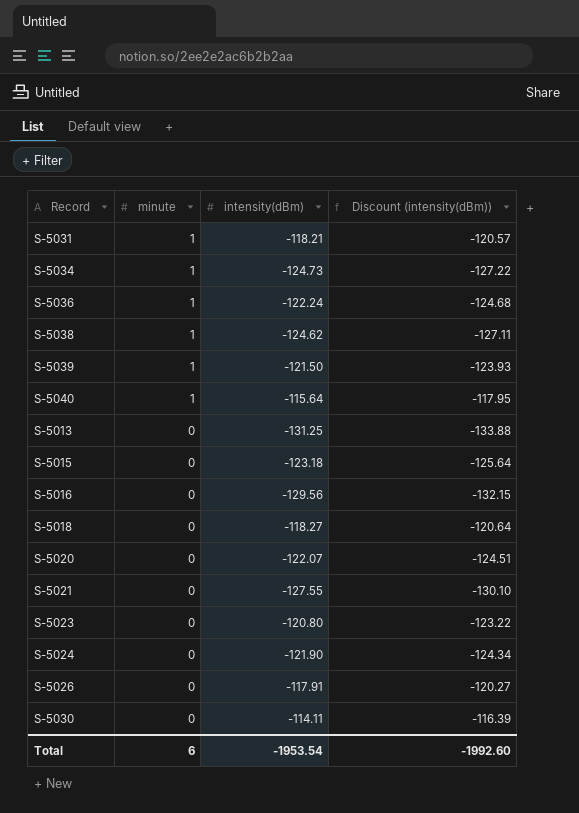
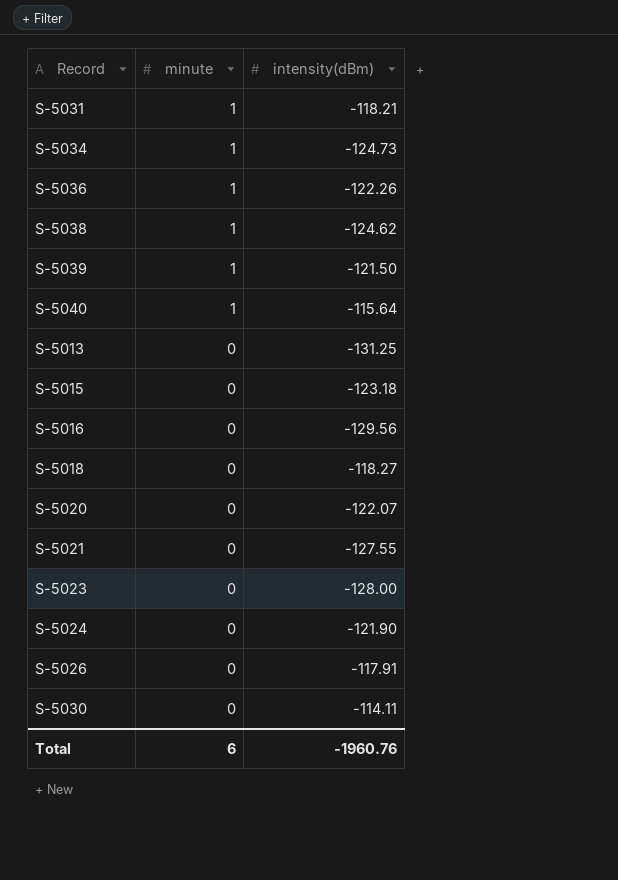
column Discount (intensity(dBm)) | formula: [intensity(dBm)] * 1.02 -> none
S-5036 | intensity(dBm): -122.24 -> -122.26
S-5023 | intensity(dBm): -120.80 -> -128.00
Total | intensity(dBm): -1953.54 -> -1960.76

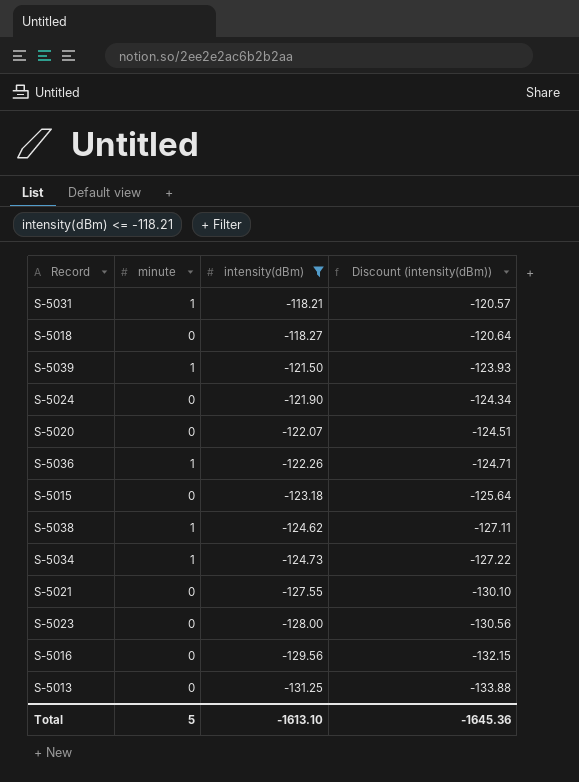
filter: none -> intensity(dBm) <= -118.21
row order: minute descending -> intensity(dBm) descending
column Discount (intensity(dBm)) | formula: none -> [intensity(dBm)] * 1.02
Total | minute: 6 -> 5
Total | intensity(dBm): -1960.76 -> -1613.10

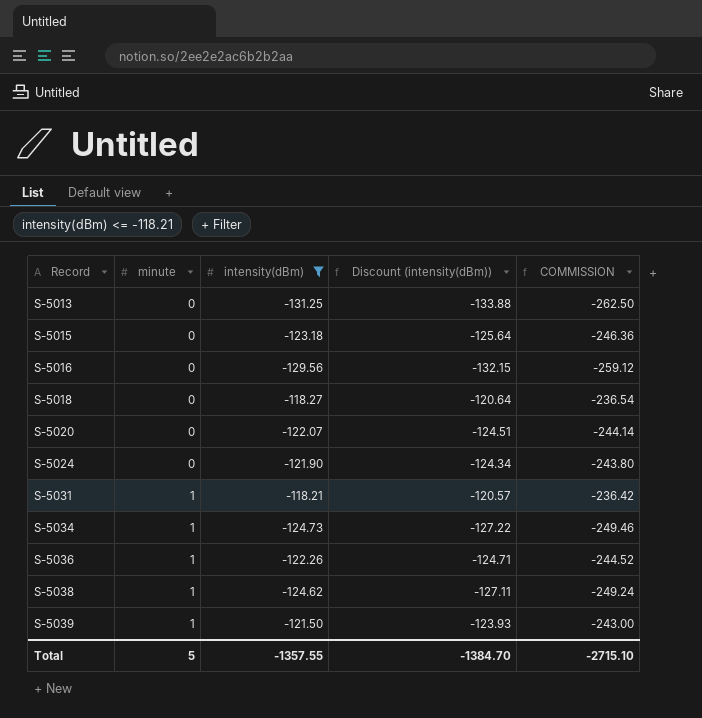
row order: intensity(dBm) descending -> Record ascending
column COMMISSION | formula: none -> [intensity(dBm)] * 2
row S-5021: 0 | -127.55 | -130.10 -> none
row S-5023: 0 | -128.00 | -130.56 -> none
Total | intensity(dBm): -1613.10 -> -1357.55
Total | Discount (intensity(dBm)): -1645.36 -> -1384.70

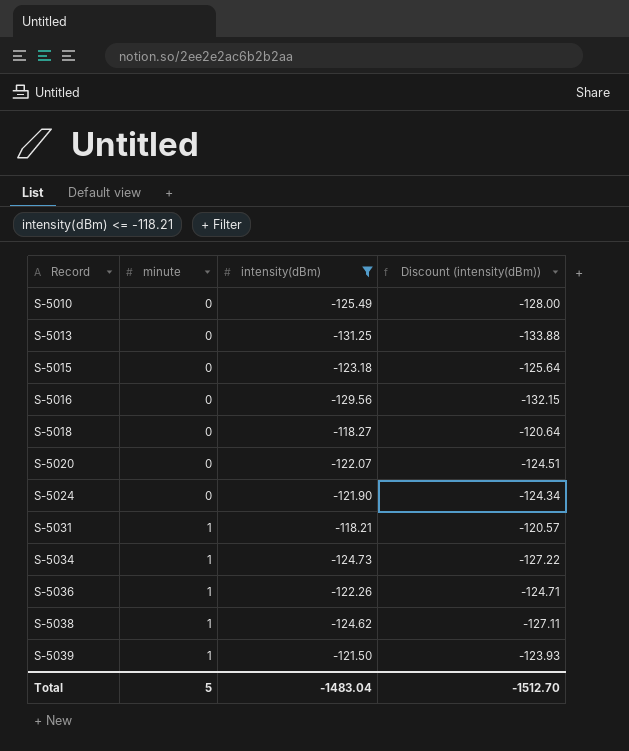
column COMMISSION | formula: [intensity(dBm)] * 2 -> none
row S-5010: none -> 0 | -125.49 | -128.00
Total | intensity(dBm): -1357.55 -> -1483.04
Total | Discount (intensity(dBm)): -1384.70 -> -1512.70

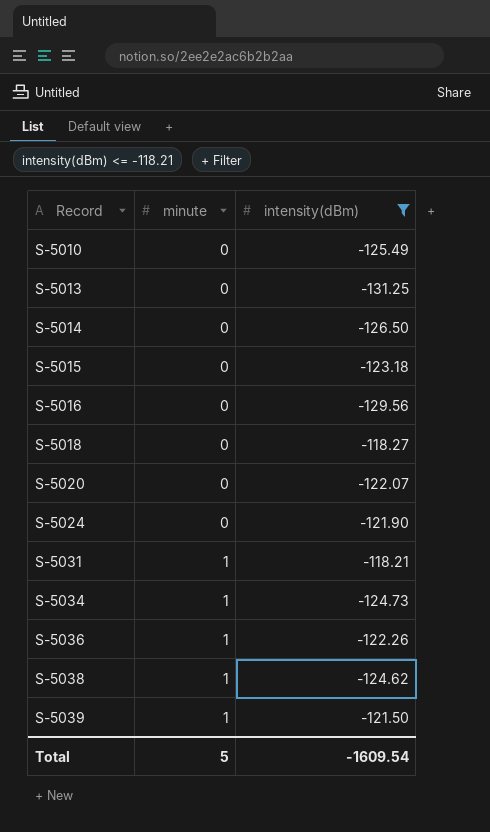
column Discount (intensity(dBm)) | formula: [intensity(dBm)] * 1.02 -> none
row S-5014: none -> 0 | -126.50
Total | intensity(dBm): -1483.04 -> -1609.54

